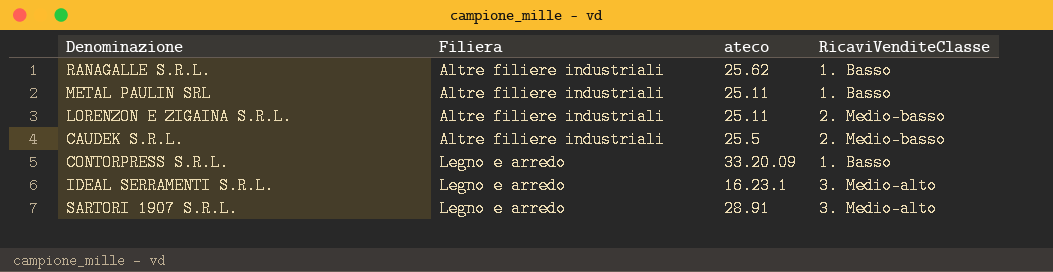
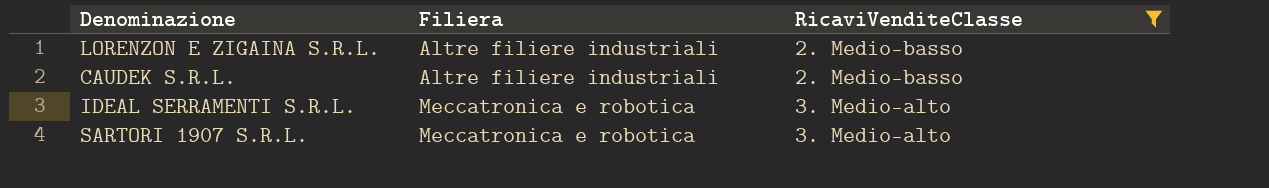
filter: none -> RicaviVenditeClasse != 1. Basso
column ateco | position: 3 -> none
IDEAL SERRAMENTI S.R.L. | Filiera: Legno e arredo -> Meccatronica e robotica
SARTORI 1907 S.R.L. | Filiera: Legno e arredo -> Meccatronica e robotica

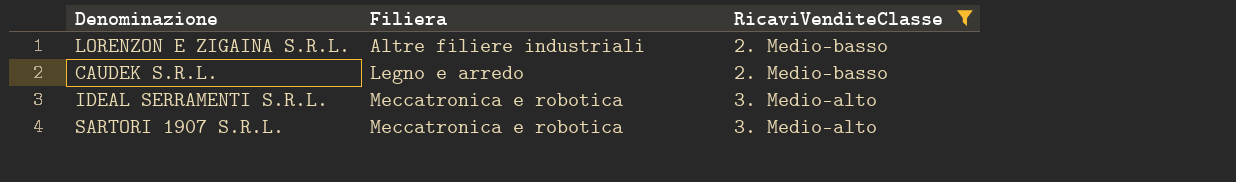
CAUDEK S.R.L. | Filiera: Altre filiere industriali -> Legno e arredo

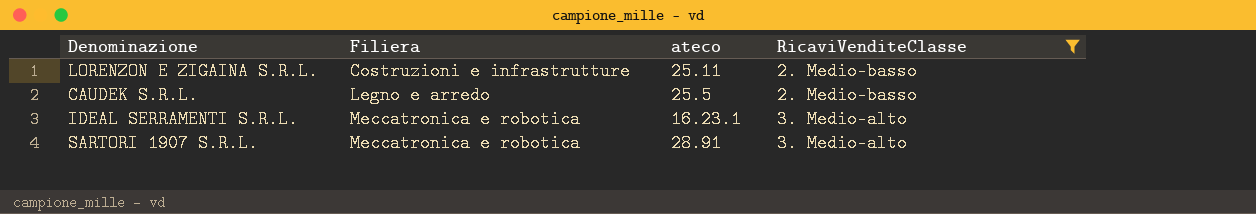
column ateco | position: none -> 3
LORENZON E ZIGAINA S.R.L. | Filiera: Altre filiere industriali -> Costruzioni e infrastrutture

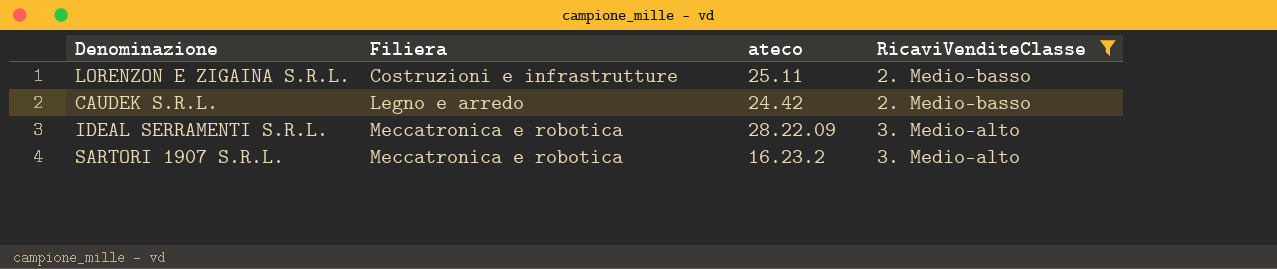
CAUDEK S.R.L. | ateco: 25.5 -> 24.42
IDEAL SERRAMENTI S.R.L. | ateco: 16.23.1 -> 28.22.09
SARTORI 1907 S.R.L. | ateco: 28.91 -> 16.23.2

